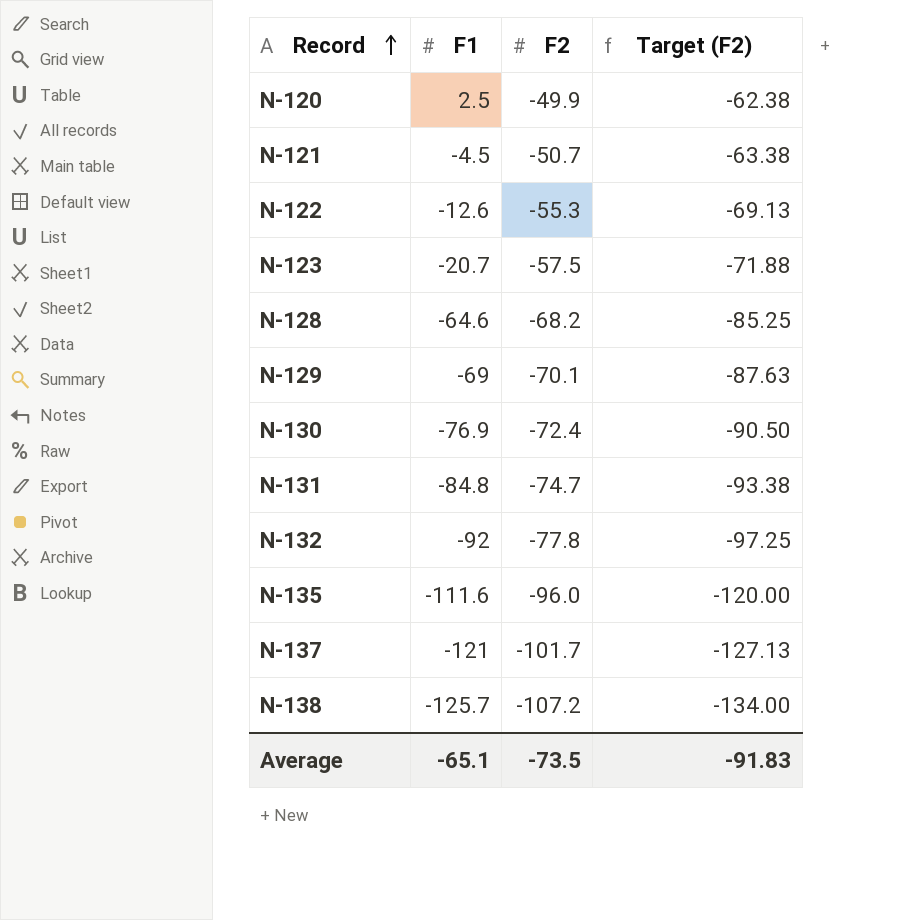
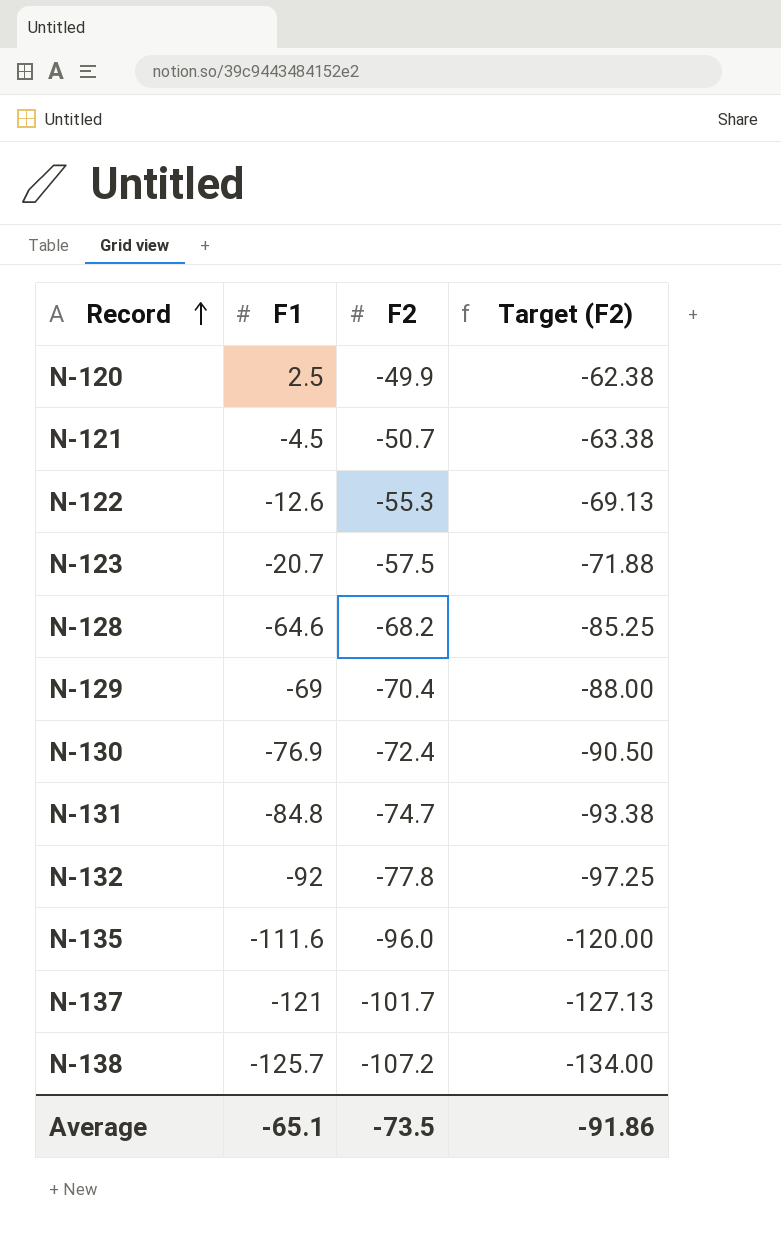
N-129 | F2: -70.1 -> -70.4
N-129 | Target (F2): -87.63 -> -88.00
Average | Target (F2): -91.83 -> -91.86

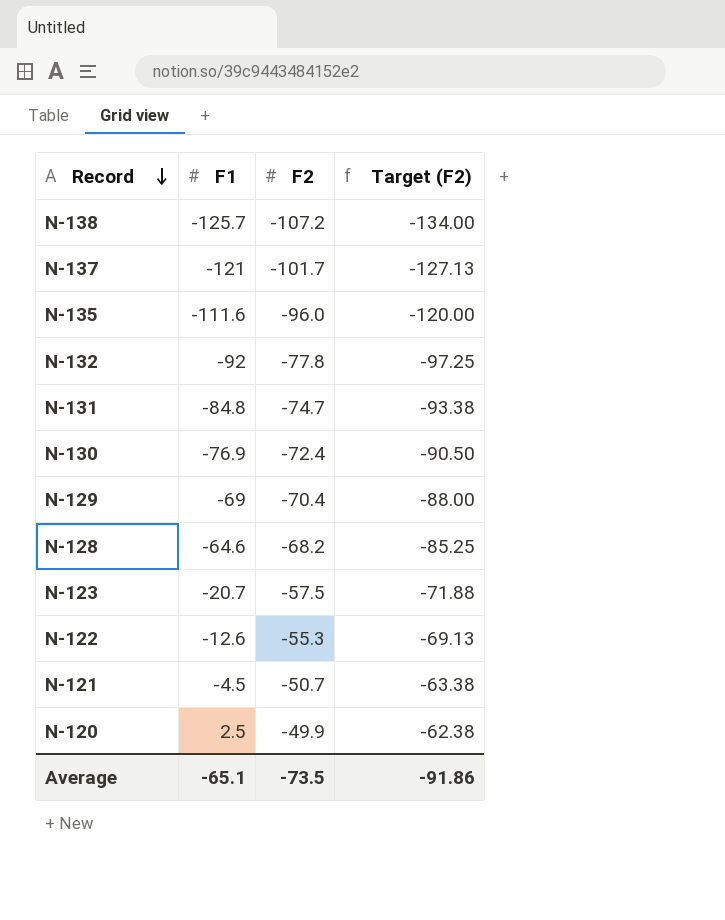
row order: Record ascending -> Record descending

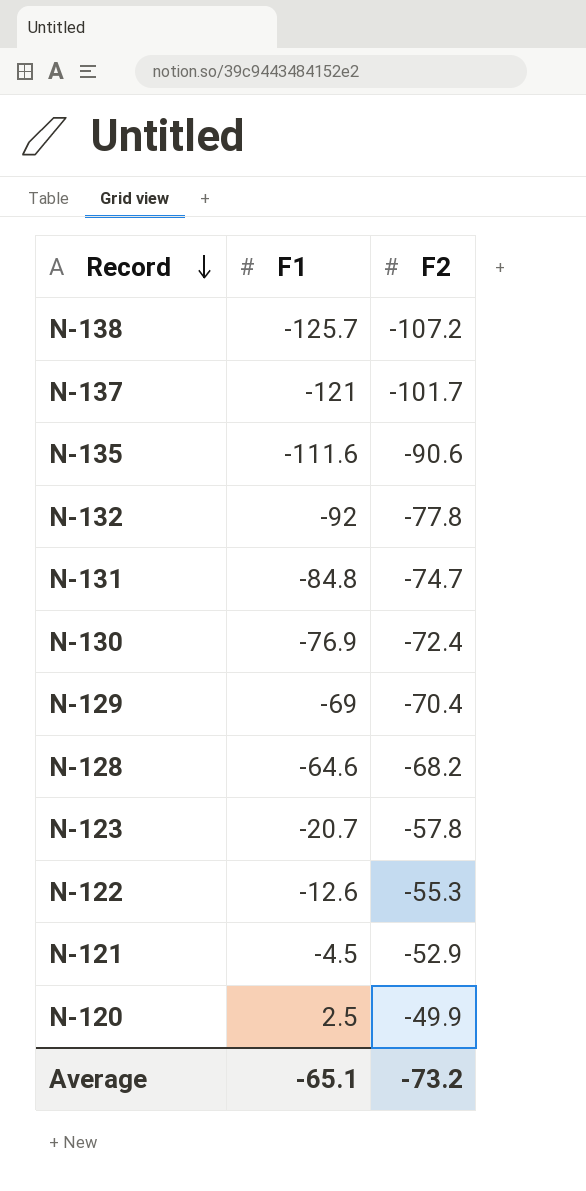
column Target (F2) | formula: [F2] * 1.25 -> none
N-135 | F2: -96.0 -> -90.6
N-123 | F2: -57.5 -> -57.8
N-121 | F2: -50.7 -> -52.9
Average | F2: -73.5 -> -73.2

